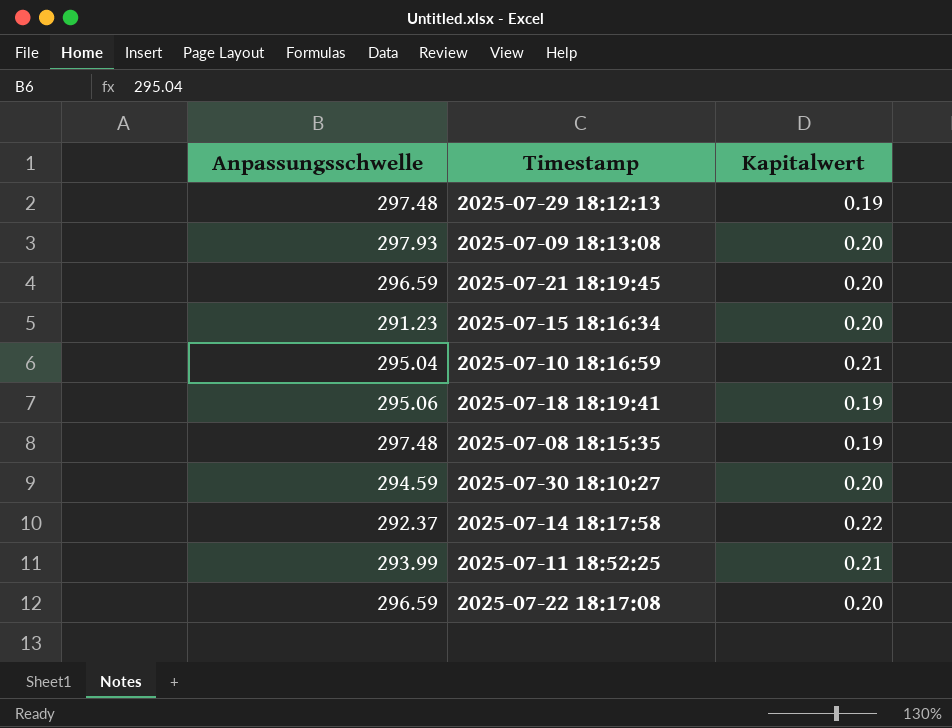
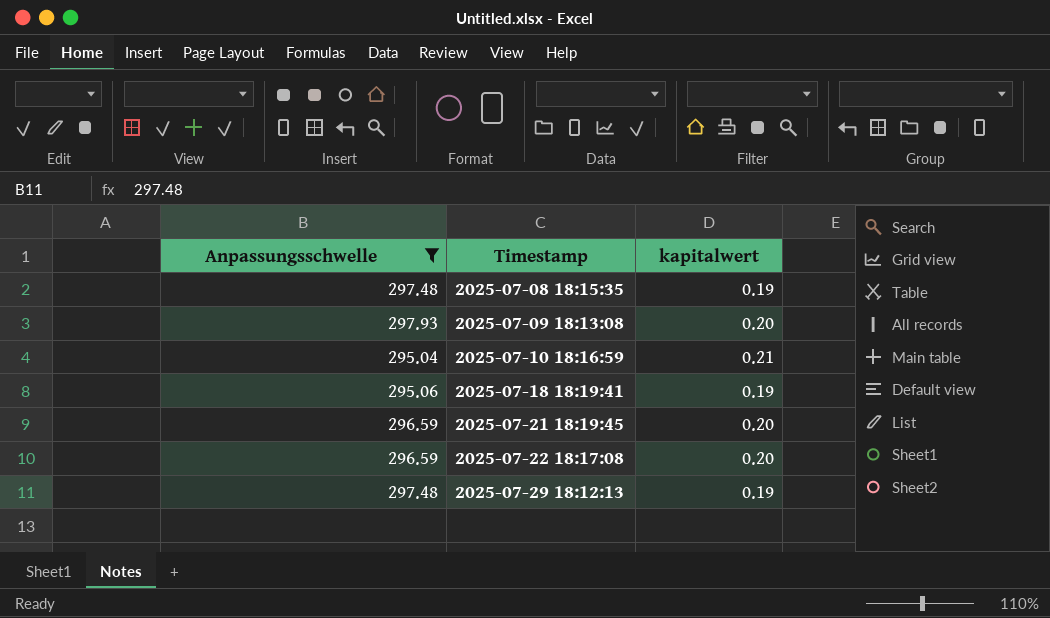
filter: none -> Anpassungsschwelle >= 295.04
row order: none -> Timestamp ascending
column name: Kapitalwert -> kapitalwert

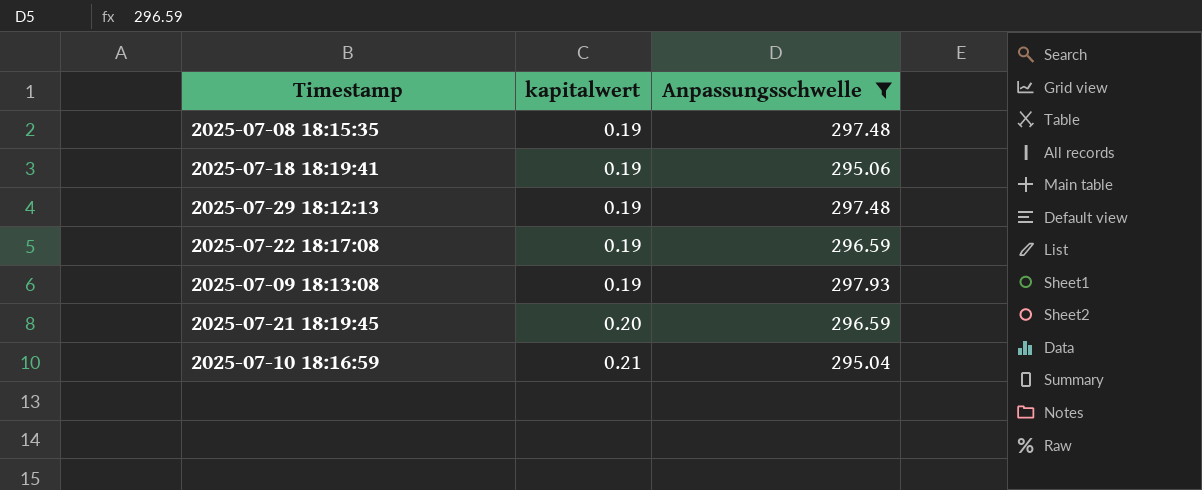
row order: Timestamp ascending -> kapitalwert ascending
column Anpassungsschwelle | position: 1 -> 3
2025-07-22 18:17:08 | kapitalwert: 0.20 -> 0.19
2025-07-09 18:13:08 | kapitalwert: 0.20 -> 0.19

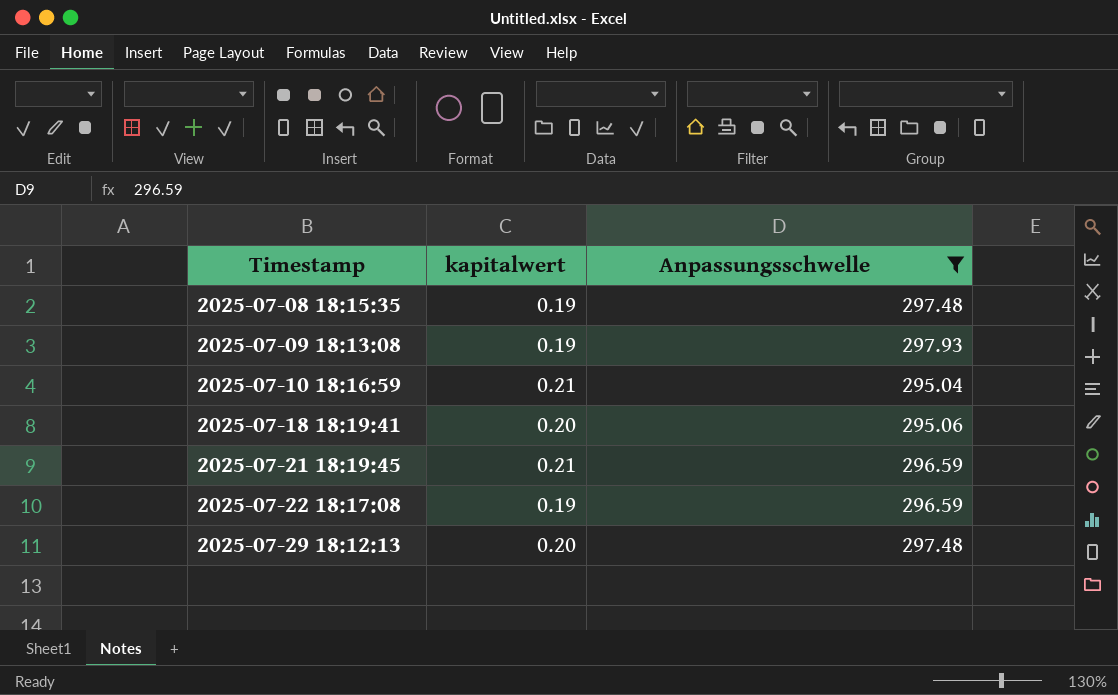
row order: kapitalwert ascending -> Timestamp ascending
2025-07-18 18:19:41 | kapitalwert: 0.19 -> 0.20
2025-07-21 18:19:45 | kapitalwert: 0.20 -> 0.21
2025-07-29 18:12:13 | kapitalwert: 0.19 -> 0.20

